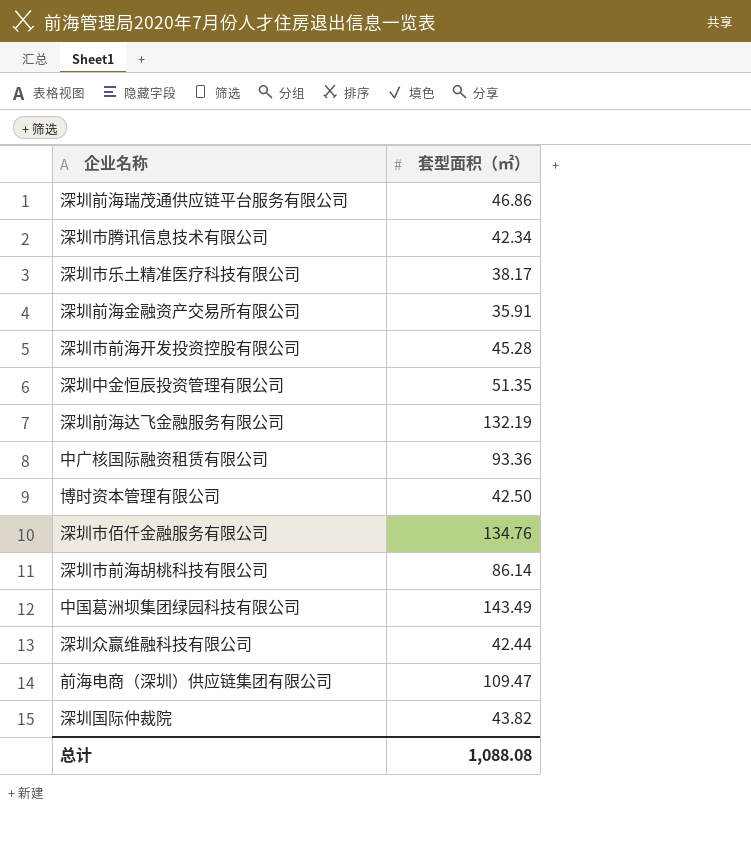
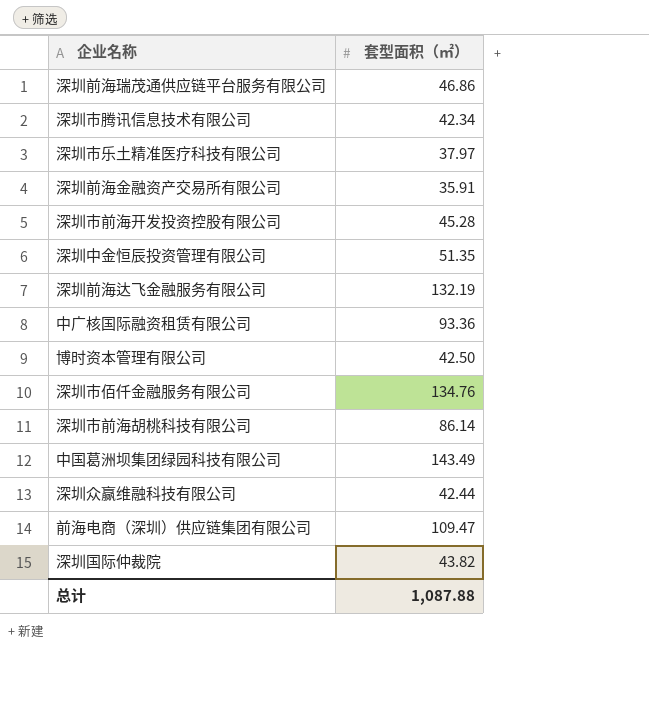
深圳市乐土精准医疗科技有限公司 | 套型面积（㎡）: 38.17 -> 37.97
总计 | 套型面积（㎡）: 1,088.08 -> 1,087.88

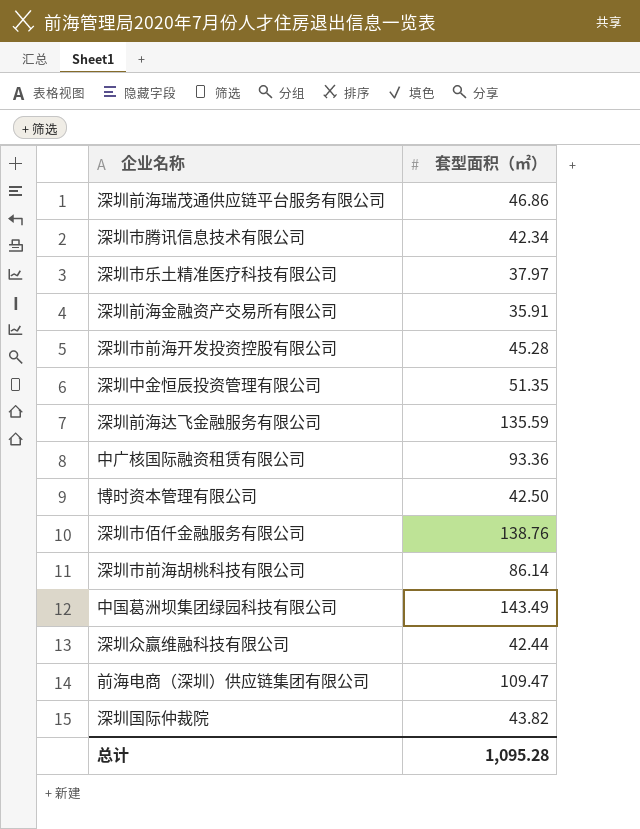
深圳前海达飞金融服务有限公司 | 套型面积（㎡）: 132.19 -> 135.59
深圳市佰仟金融服务有限公司 | 套型面积（㎡）: 134.76 -> 138.76
总计 | 套型面积（㎡）: 1,087.88 -> 1,095.28

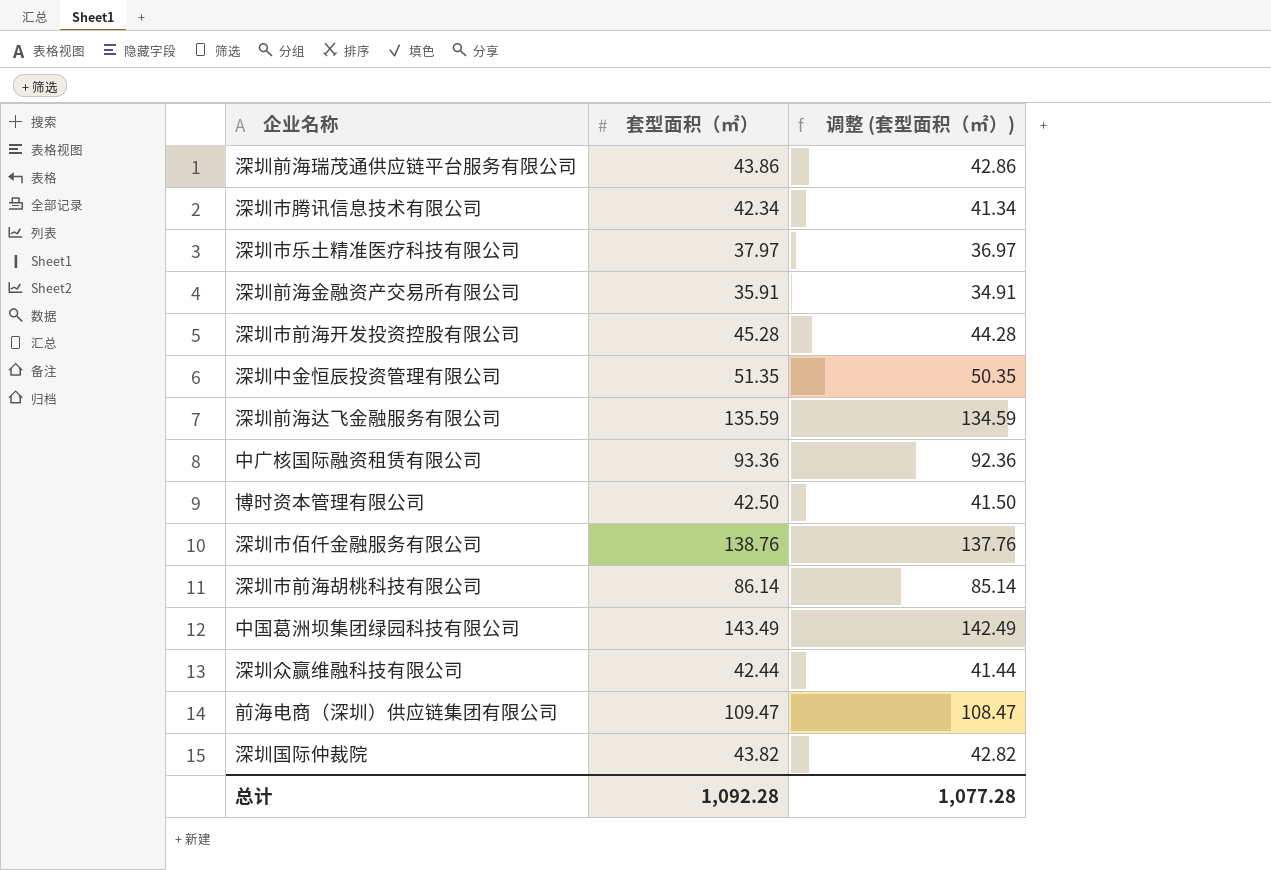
column 调整 (套型面积（㎡）) | formula: none -> [套型面积（㎡）] - 1
深圳前海瑞茂通供应链平台服务有限公司 | 套型面积（㎡）: 46.86 -> 43.86
总计 | 套型面积（㎡）: 1,095.28 -> 1,092.28

